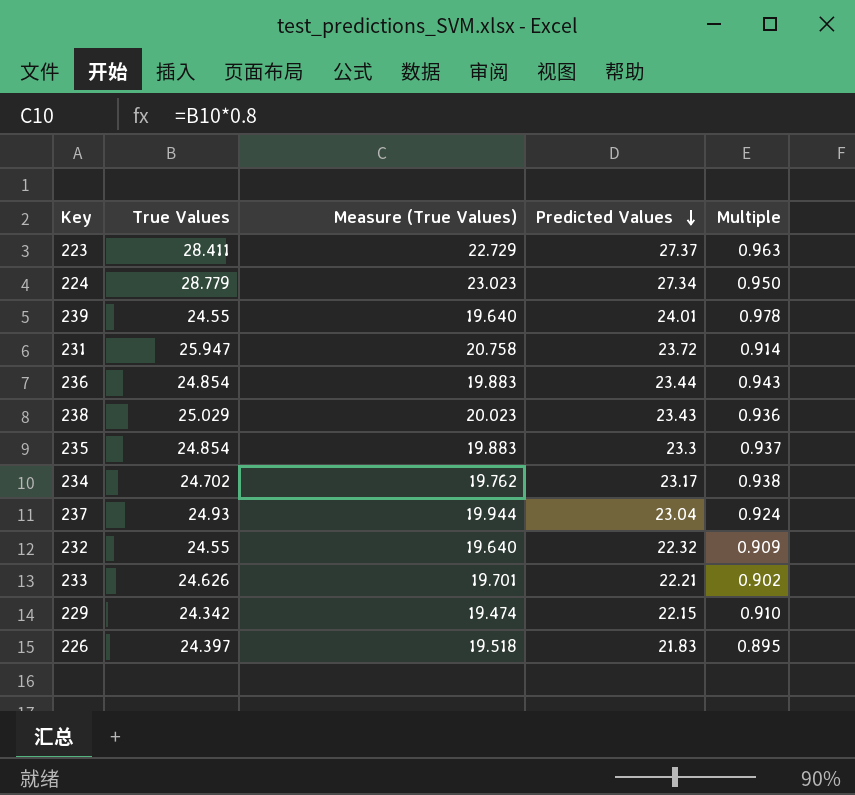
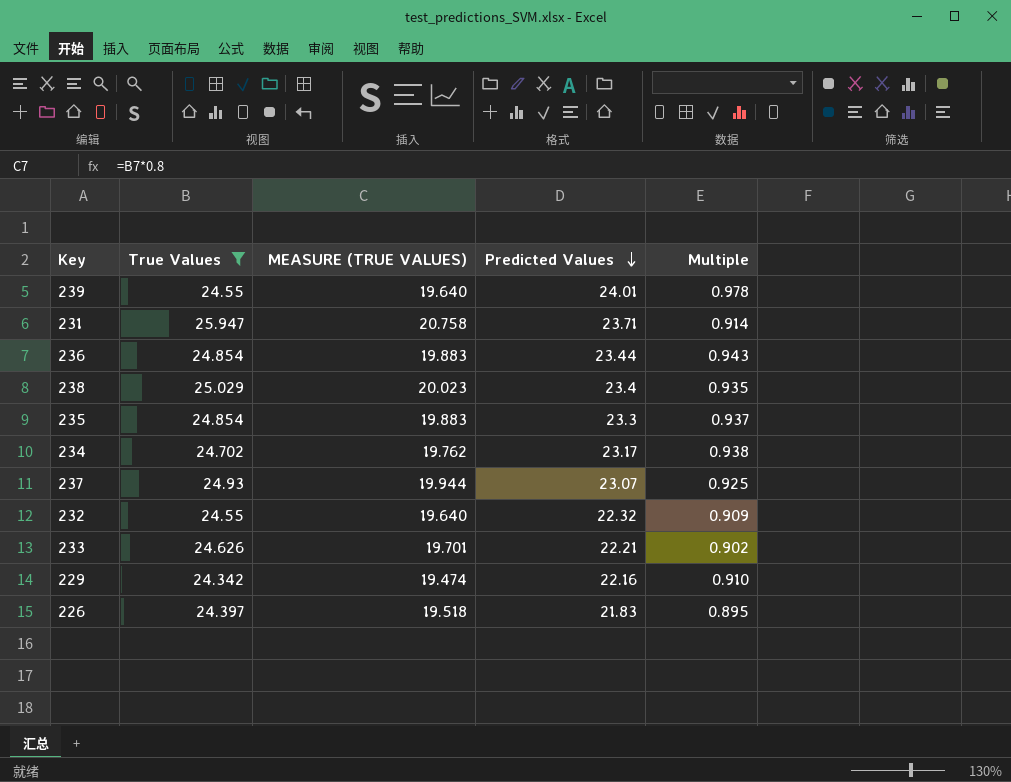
filter: none -> True Values <= 25.947
column name: Measure (True Values) -> MEASURE (TRUE VALUES)
231 | Predicted Values: 23.72 -> 23.71
238 | Predicted Values: 23.43 -> 23.4
238 | Multiple: 0.936 -> 0.935
237 | Predicted Values: 23.04 -> 23.07
237 | Multiple: 0.924 -> 0.925
229 | Predicted Values: 22.15 -> 22.16

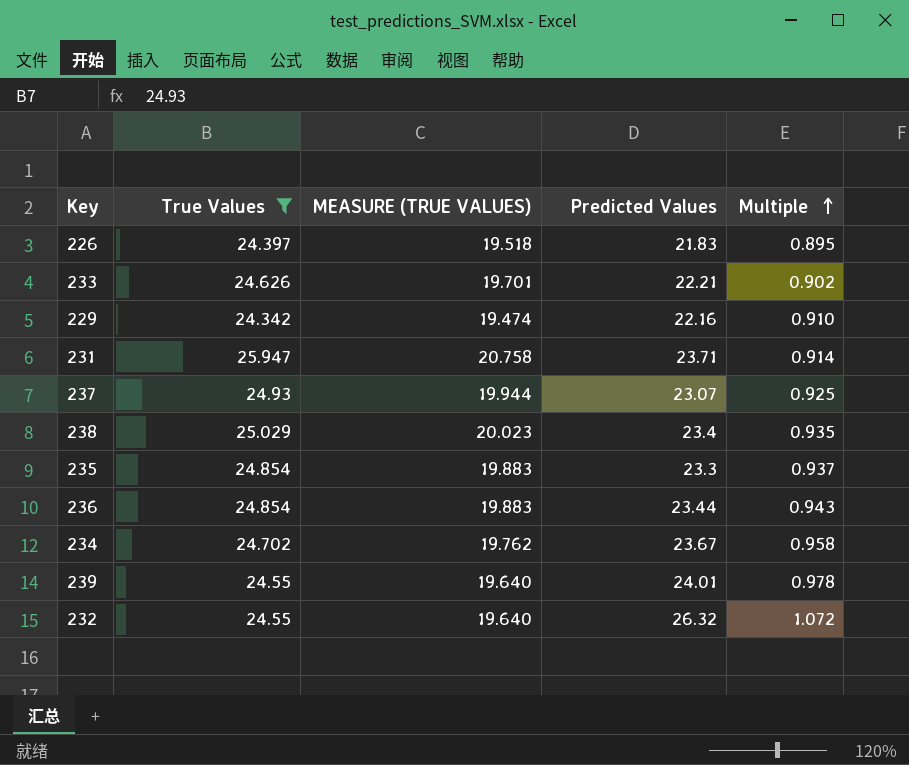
row order: Predicted Values descending -> Multiple ascending
234 | Predicted Values: 23.17 -> 23.67
234 | Multiple: 0.938 -> 0.958
232 | Predicted Values: 22.32 -> 26.32
232 | Multiple: 0.909 -> 1.072

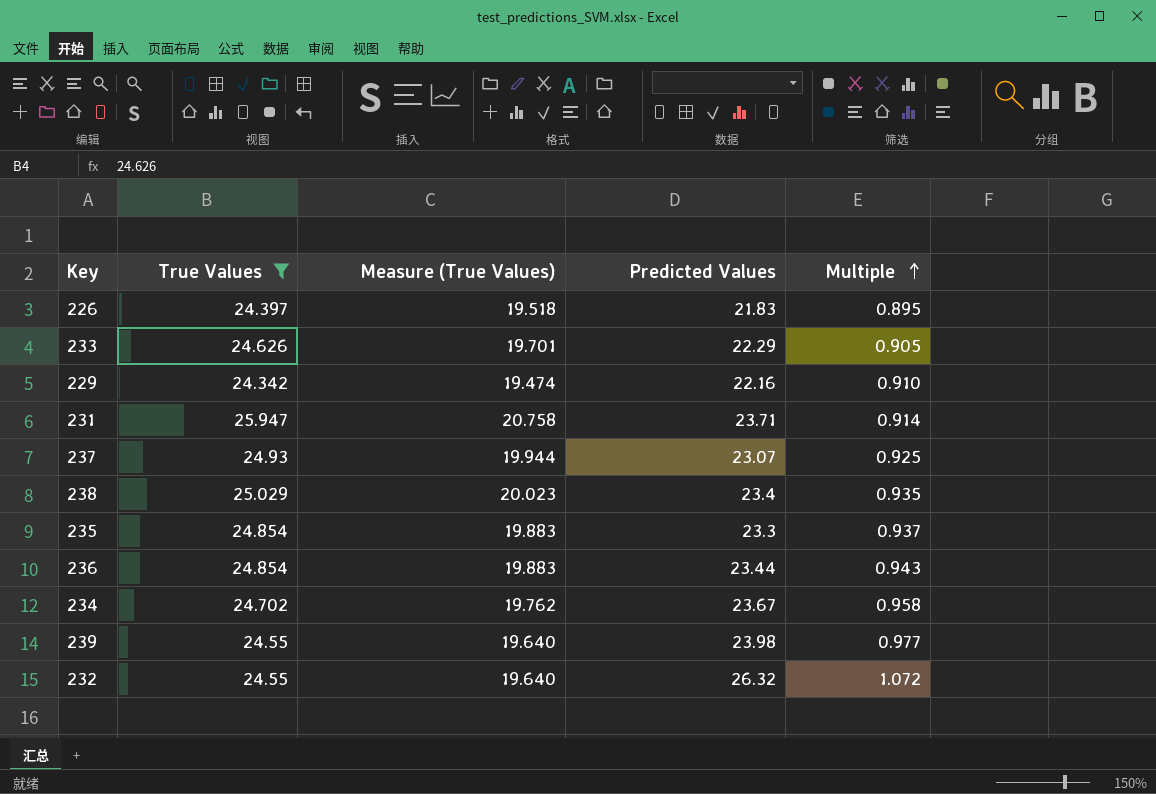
column name: MEASURE (TRUE VALUES) -> Measure (True Values)
233 | Predicted Values: 22.21 -> 22.29
233 | Multiple: 0.902 -> 0.905
239 | Predicted Values: 24.01 -> 23.98
239 | Multiple: 0.978 -> 0.977

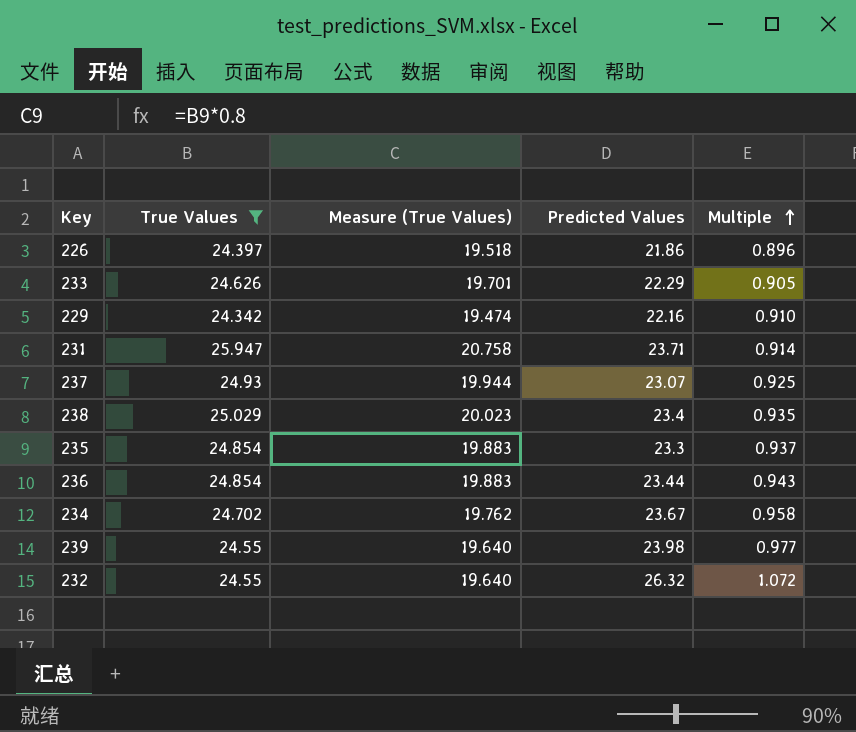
226 | Predicted Values: 21.83 -> 21.86
226 | Multiple: 0.895 -> 0.896

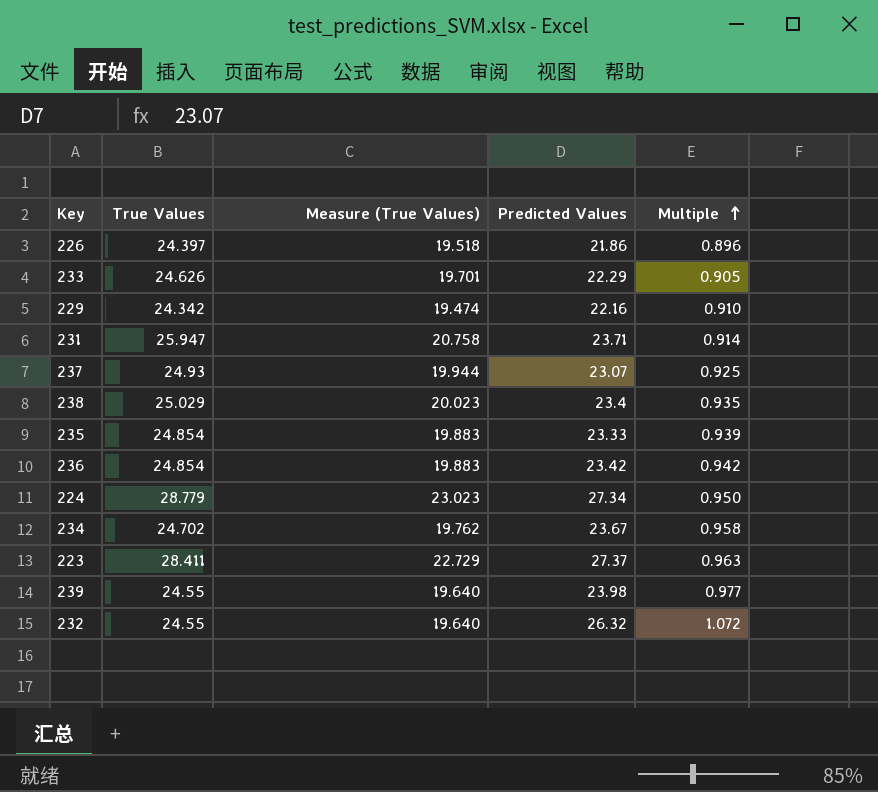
filter: True Values <= 25.947 -> none
235 | Predicted Values: 23.3 -> 23.33
235 | Multiple: 0.937 -> 0.939
236 | Predicted Values: 23.44 -> 23.42
236 | Multiple: 0.943 -> 0.942

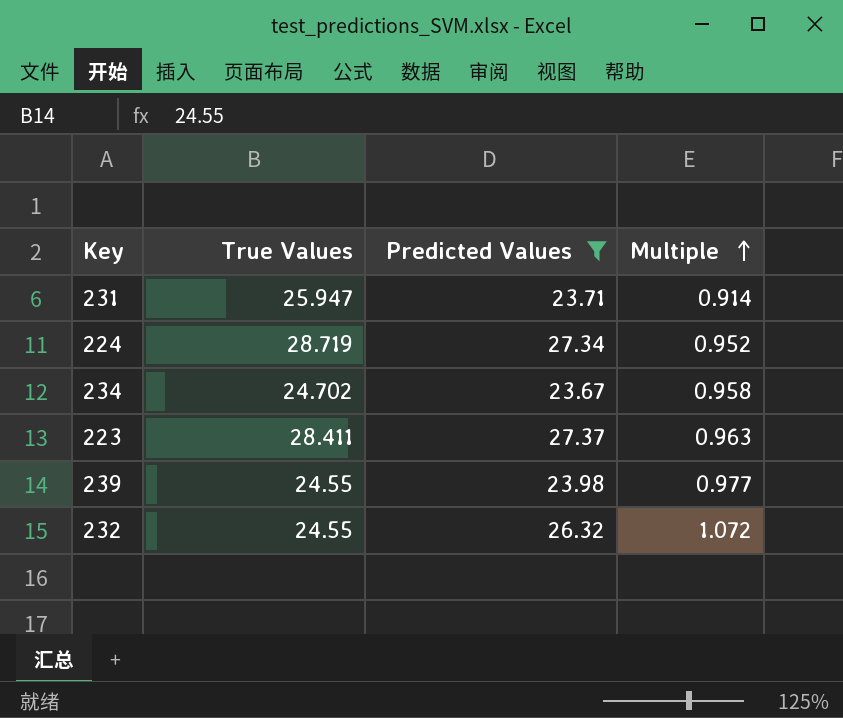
filter: none -> Predicted Values >= 23.67
column Measure (True Values) | formula: [True Values] * 0.8 -> none
224 | True Values: 28.779 -> 28.719
224 | Multiple: 0.950 -> 0.952

